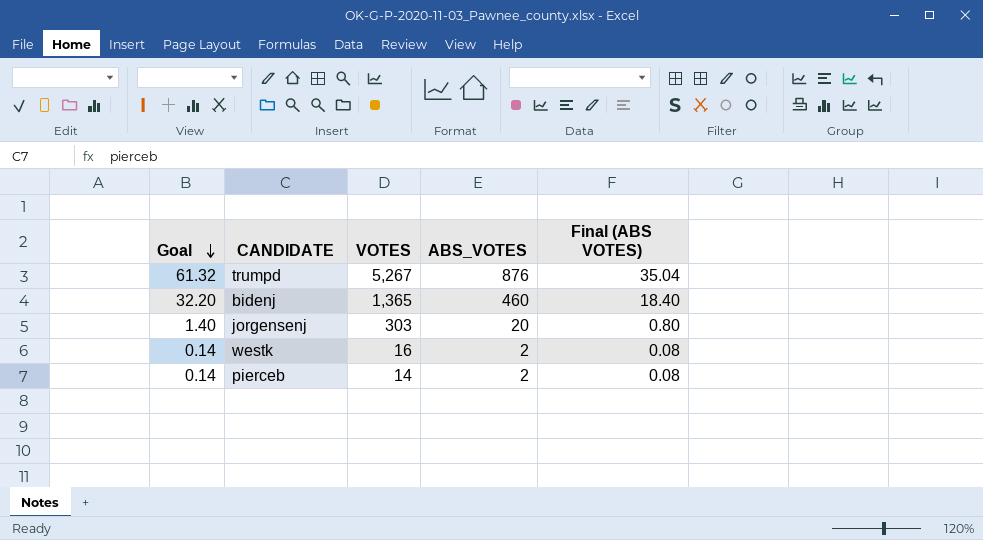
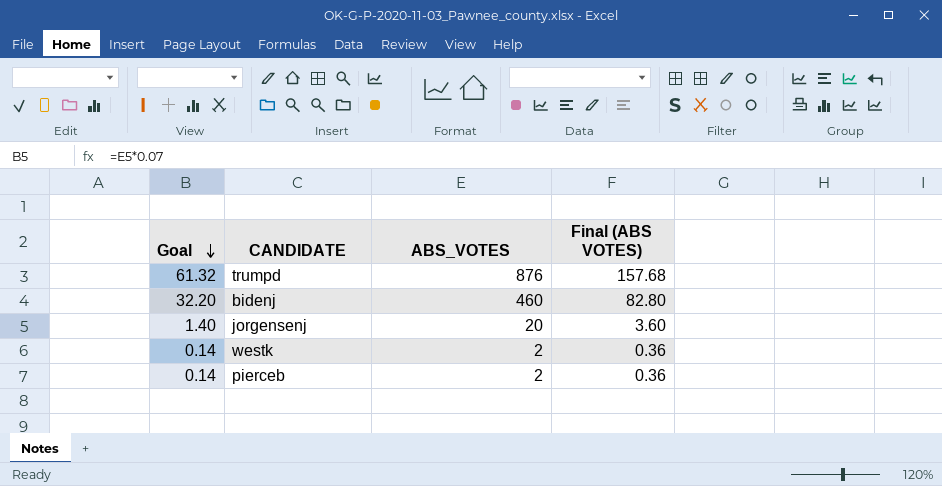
column VOTES | position: 3 -> none
column Final (ABS VOTES) | formula: [ABS_VOTES] * 0.04 -> [ABS_VOTES] * 0.18

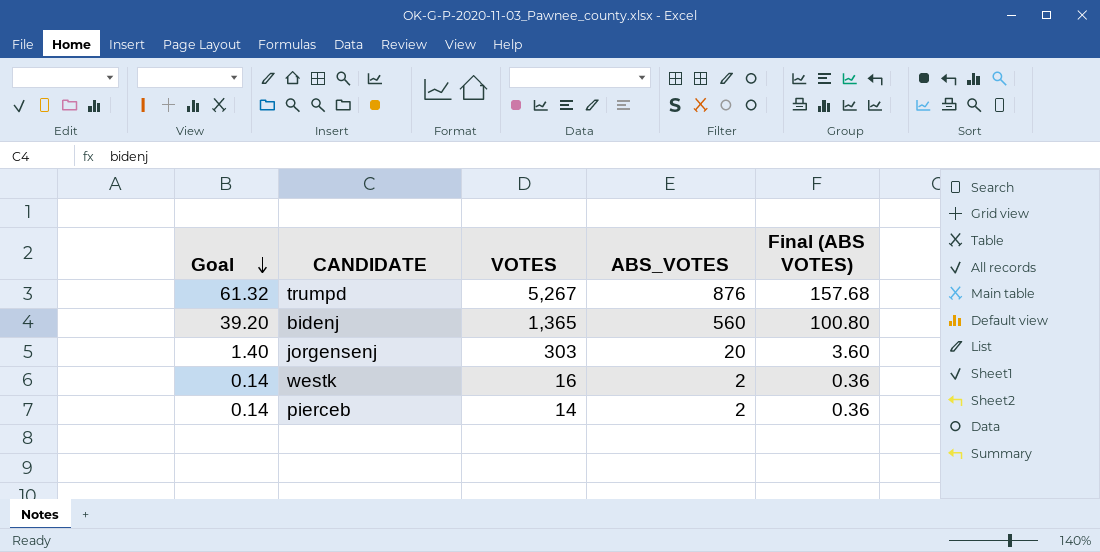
column VOTES | position: none -> 3
bidenj | Goal: 32.20 -> 39.20
bidenj | ABS_VOTES: 460 -> 560
bidenj | Final (ABS VOTES): 82.80 -> 100.80

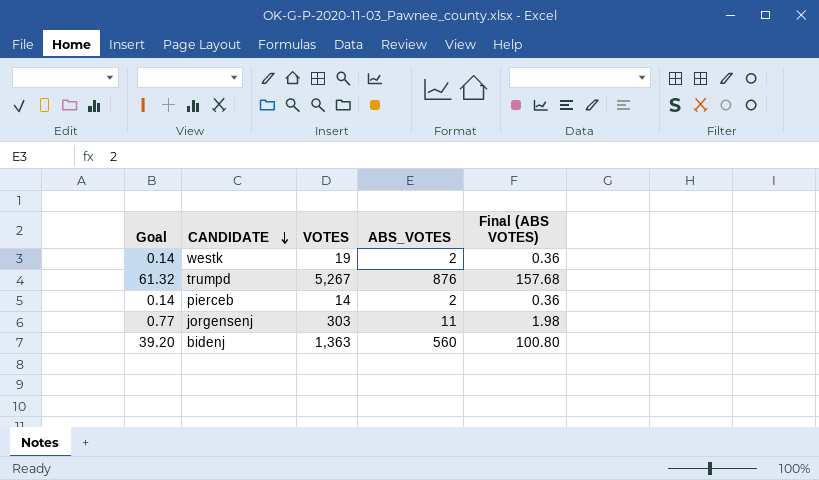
row order: Goal descending -> CANDIDATE descending
westk | VOTES: 16 -> 19
jorgensenj | Goal: 1.40 -> 0.77
jorgensenj | ABS_VOTES: 20 -> 11
jorgensenj | Final (ABS VOTES): 3.60 -> 1.98
bidenj | VOTES: 1,365 -> 1,363

